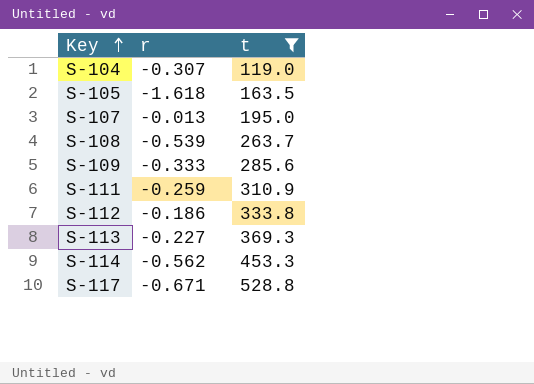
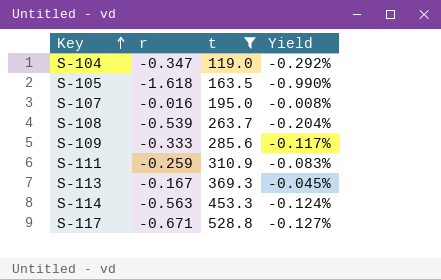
column Yield | formula: none -> [r] / [t]
row S-112: -0.186 | 333.8 -> none
S-104 | r: -0.307 -> -0.347
S-107 | r: -0.013 -> -0.016
S-113 | r: -0.227 -> -0.167
S-114 | r: -0.562 -> -0.563

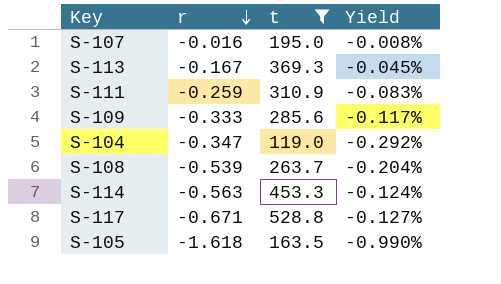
row order: Key ascending -> r descending

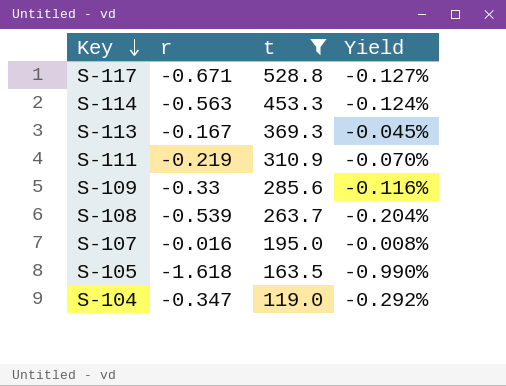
row order: r descending -> Key descending
S-111 | r: -0.259 -> -0.219
S-111 | Yield: -0.083% -> -0.070%
S-109 | r: -0.333 -> -0.33
S-109 | Yield: -0.117% -> -0.116%

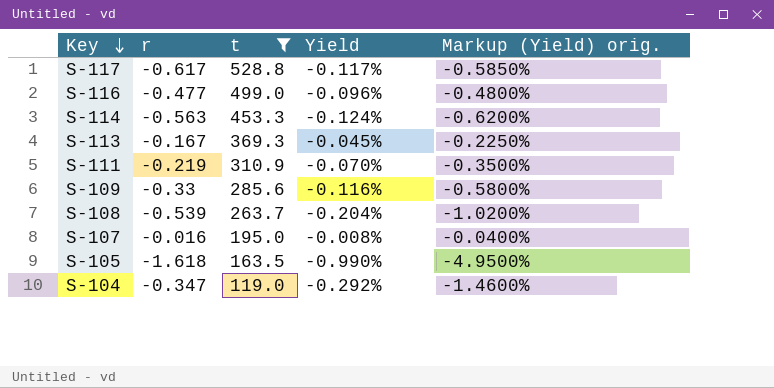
column Markup (Yield) orig. | formula: none -> [Yield] * 5
S-117 | r: -0.671 -> -0.617
S-117 | Yield: -0.127% -> -0.117%
row S-116: none -> -0.477 | 499.0 | -0.096% | -0.4800%

